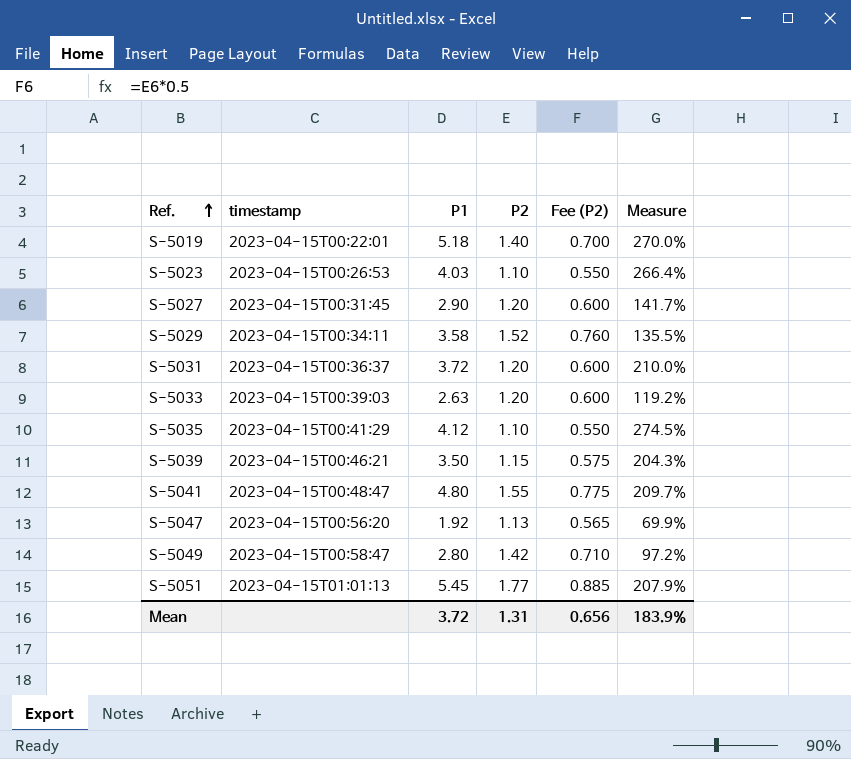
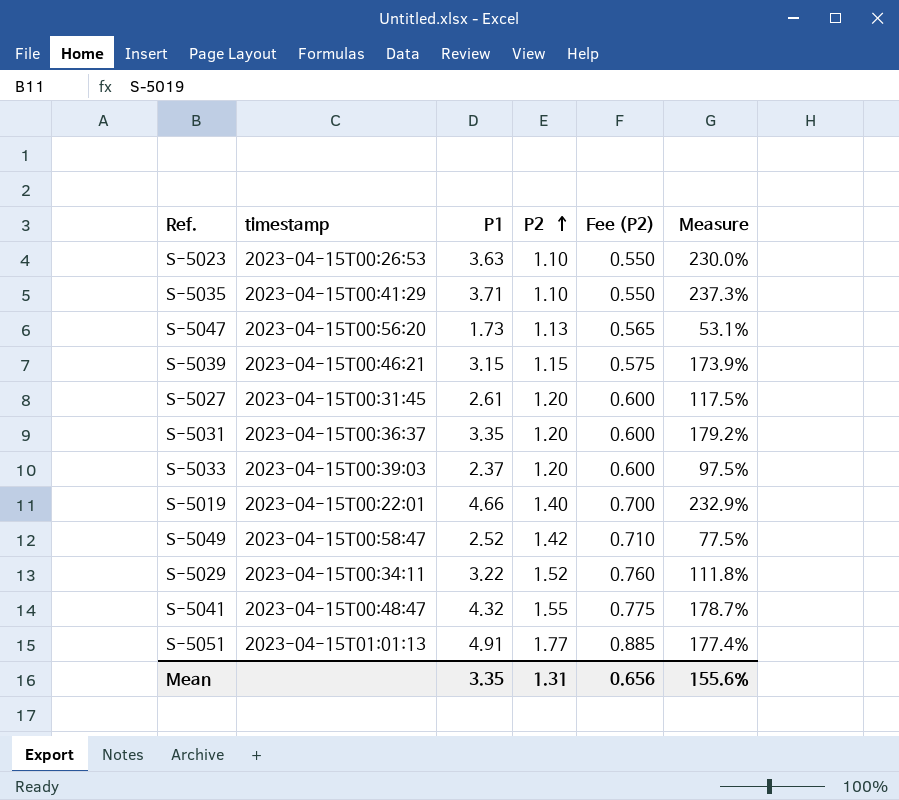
row order: Ref. ascending -> P2 ascending
S-5023 | P1: 4.03 -> 3.63
S-5023 | Measure: 266.4% -> 230.0%
S-5035 | P1: 4.12 -> 3.71
S-5035 | Measure: 274.5% -> 237.3%
S-5047 | P1: 1.92 -> 1.73
S-5047 | Measure: 69.9% -> 53.1%
S-5039 | P1: 3.50 -> 3.15
S-5039 | Measure: 204.3% -> 173.9%
S-5027 | P1: 2.90 -> 2.61
S-5027 | Measure: 141.7% -> 117.5%
S-5031 | P1: 3.72 -> 3.35
S-5031 | Measure: 210.0% -> 179.2%
S-5033 | P1: 2.63 -> 2.37
S-5033 | Measure: 119.2% -> 97.5%
S-5019 | P1: 5.18 -> 4.66
S-5019 | Measure: 270.0% -> 232.9%
S-5049 | P1: 2.80 -> 2.52
S-5049 | Measure: 97.2% -> 77.5%
S-5029 | P1: 3.58 -> 3.22
S-5029 | Measure: 135.5% -> 111.8%
S-5041 | P1: 4.80 -> 4.32
S-5041 | Measure: 209.7% -> 178.7%
S-5051 | P1: 5.45 -> 4.91
S-5051 | Measure: 207.9% -> 177.4%
Mean | P1: 3.72 -> 3.35
Mean | Measure: 183.9% -> 155.6%

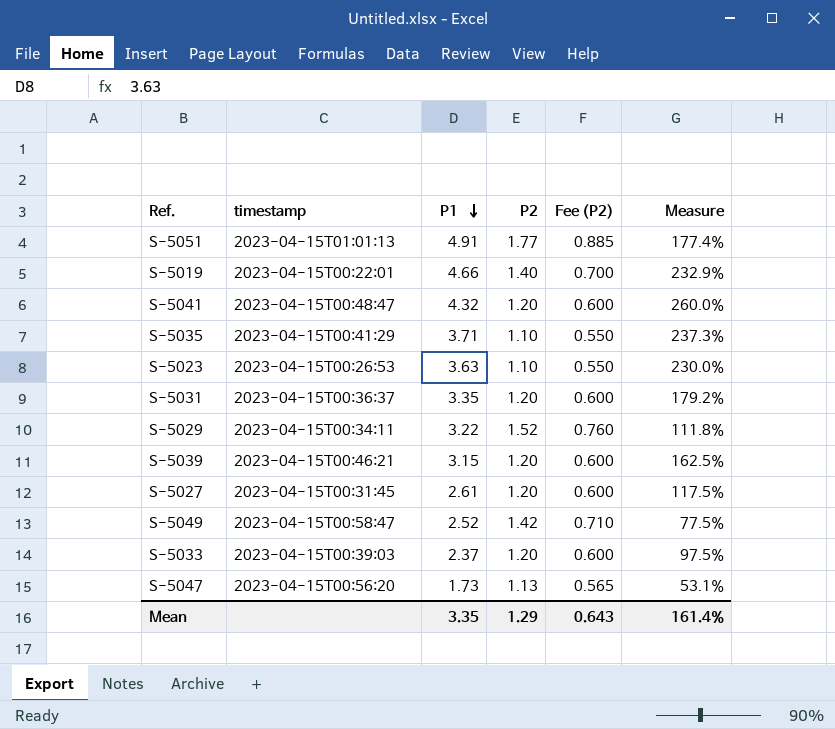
row order: P2 ascending -> P1 descending
S-5041 | P2: 1.55 -> 1.20
S-5041 | Fee (P2): 0.775 -> 0.600
S-5041 | Measure: 178.7% -> 260.0%
S-5039 | P2: 1.15 -> 1.20
S-5039 | Fee (P2): 0.575 -> 0.600
S-5039 | Measure: 173.9% -> 162.5%
Mean | P2: 1.31 -> 1.29
Mean | Fee (P2): 0.656 -> 0.643
Mean | Measure: 155.6% -> 161.4%

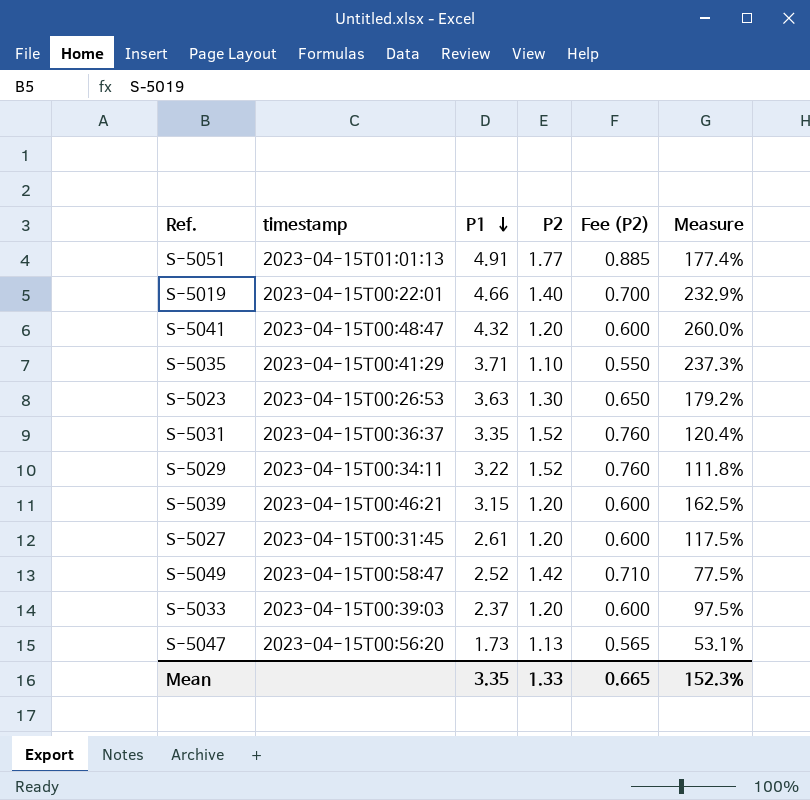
S-5023 | P2: 1.10 -> 1.30
S-5023 | Fee (P2): 0.550 -> 0.650
S-5023 | Measure: 230.0% -> 179.2%
S-5031 | P2: 1.20 -> 1.52
S-5031 | Fee (P2): 0.600 -> 0.760
S-5031 | Measure: 179.2% -> 120.4%
Mean | P2: 1.29 -> 1.33
Mean | Fee (P2): 0.643 -> 0.665
Mean | Measure: 161.4% -> 152.3%

